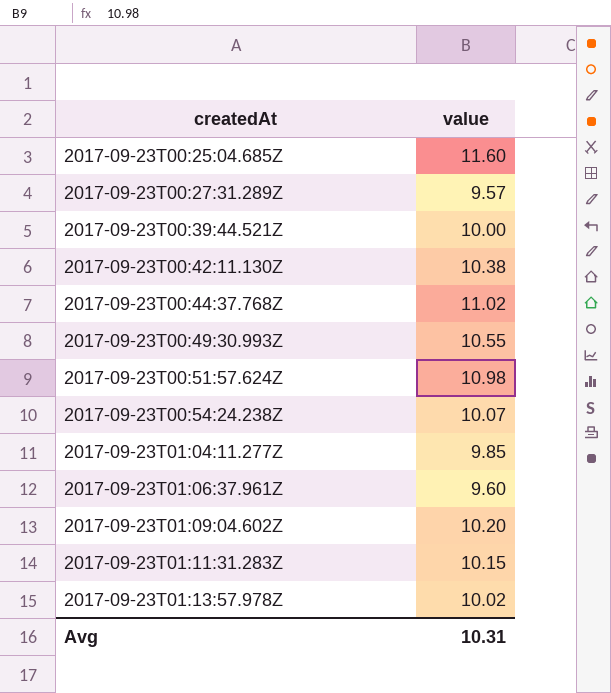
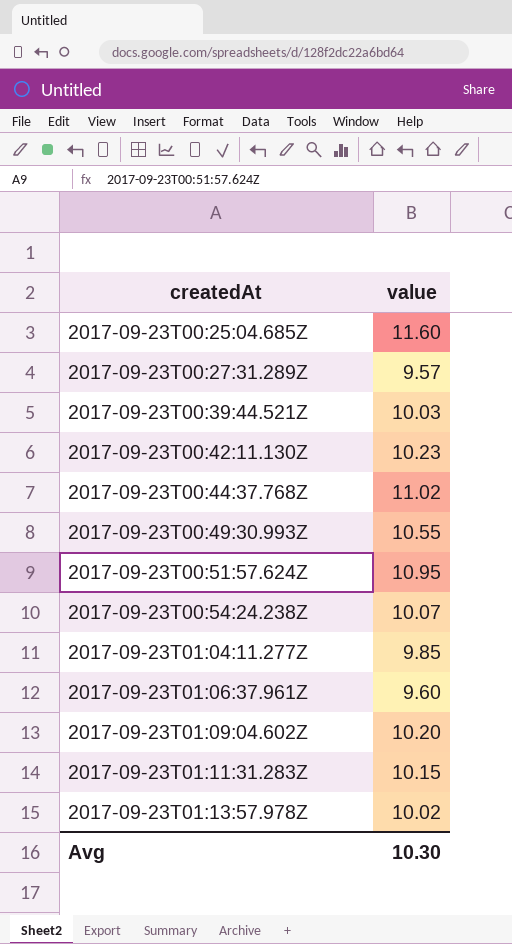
2017-09-23T00:39:44.521Z | value: 10.00 -> 10.03
2017-09-23T00:42:11.130Z | value: 10.38 -> 10.23
2017-09-23T00:51:57.624Z | value: 10.98 -> 10.95
Avg | value: 10.31 -> 10.30

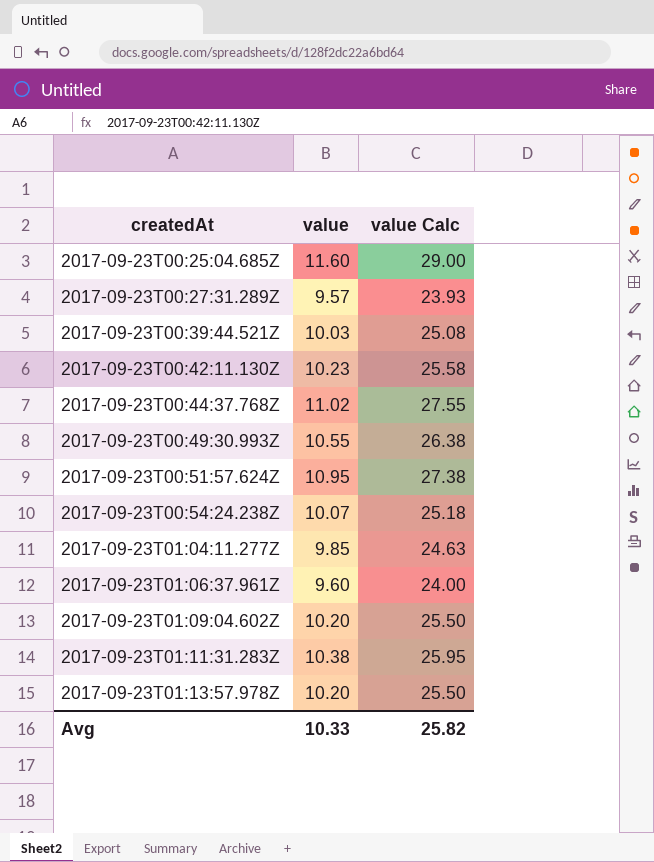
column value Calc | formula: none -> [value] * 2.5
2017-09-23T01:11:31.283Z | value: 10.15 -> 10.38
2017-09-23T01:13:57.978Z | value: 10.02 -> 10.20
Avg | value: 10.30 -> 10.33

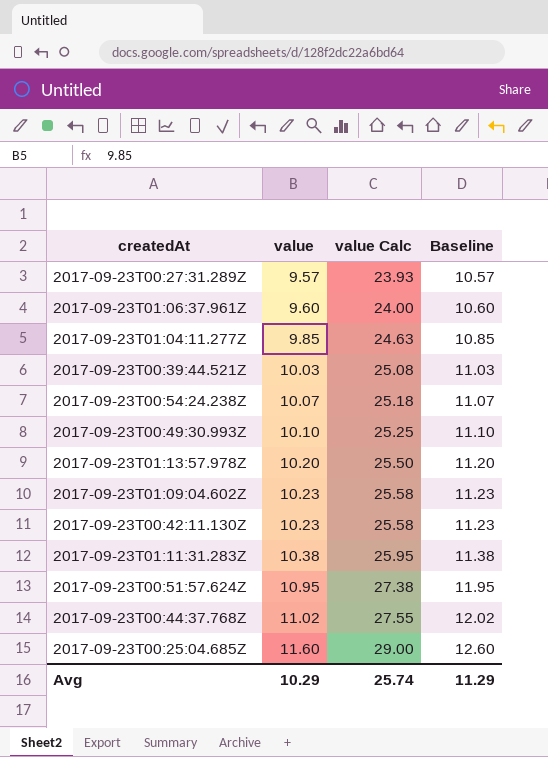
row order: createdAt ascending -> value ascending
column Baseline | formula: none -> [value] + 1
2017-09-23T00:49:30.993Z | value: 10.55 -> 10.10
2017-09-23T00:49:30.993Z | value Calc: 26.38 -> 25.25
2017-09-23T01:09:04.602Z | value: 10.20 -> 10.23
2017-09-23T01:09:04.602Z | value Calc: 25.50 -> 25.58
Avg | value: 10.33 -> 10.29
Avg | value Calc: 25.82 -> 25.74

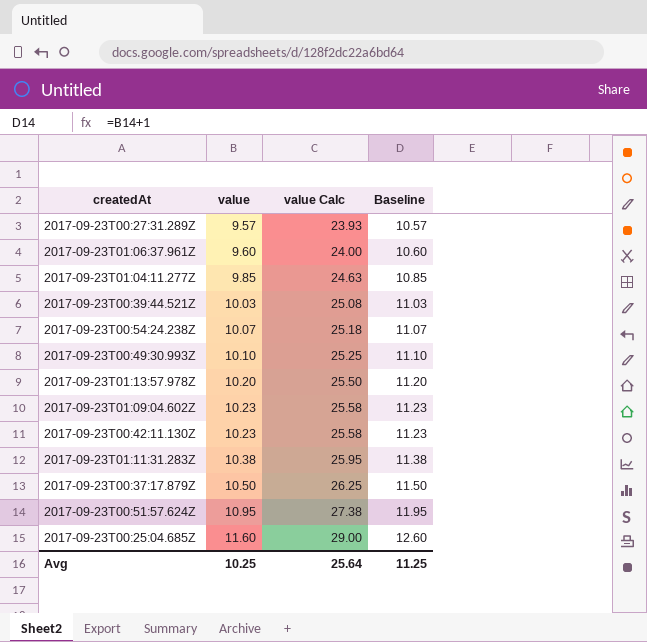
row 2017-09-23T00:44:37.768Z: 11.02 | 27.55 | 12.02 -> none
row 2017-09-23T00:37:17.879Z: none -> 10.50 | 26.25 | 11.50
Avg | value: 10.29 -> 10.25
Avg | value Calc: 25.74 -> 25.64
Avg | Baseline: 11.29 -> 11.25

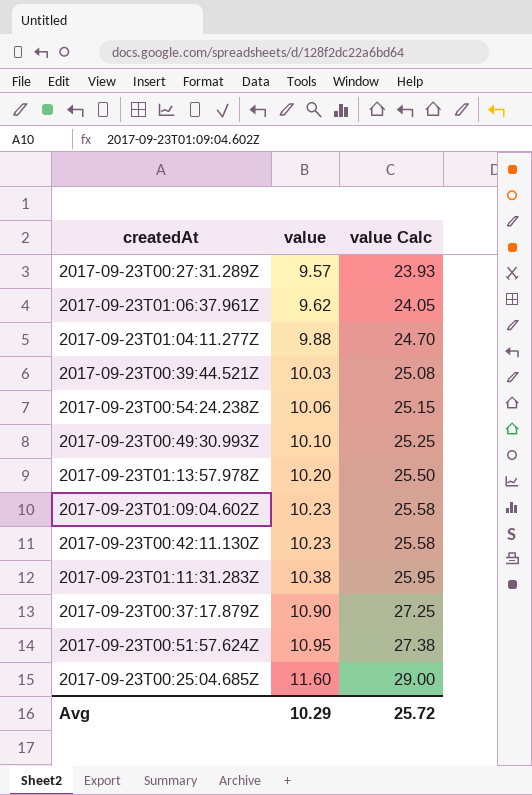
column Baseline | formula: [value] + 1 -> none
2017-09-23T01:06:37.961Z | value: 9.60 -> 9.62
2017-09-23T01:06:37.961Z | value Calc: 24.00 -> 24.05
2017-09-23T01:04:11.277Z | value: 9.85 -> 9.88
2017-09-23T01:04:11.277Z | value Calc: 24.63 -> 24.70
2017-09-23T00:54:24.238Z | value: 10.07 -> 10.06
2017-09-23T00:54:24.238Z | value Calc: 25.18 -> 25.15
2017-09-23T00:37:17.879Z | value: 10.50 -> 10.90
2017-09-23T00:37:17.879Z | value Calc: 26.25 -> 27.25
Avg | value: 10.25 -> 10.29
Avg | value Calc: 25.64 -> 25.72

